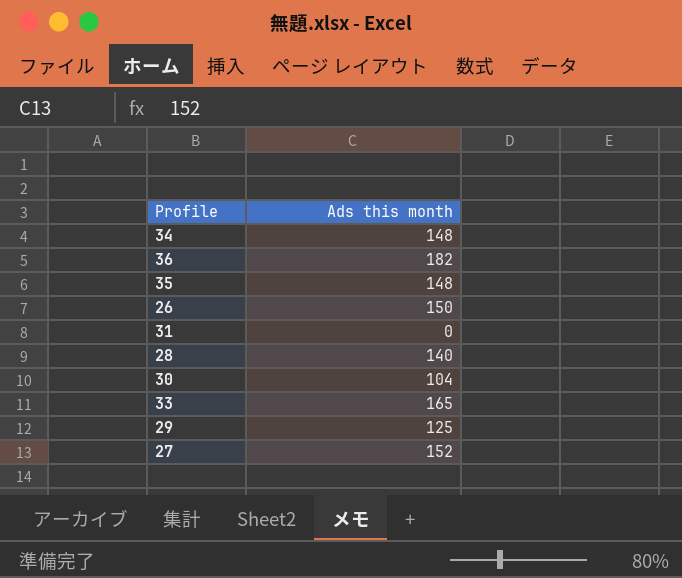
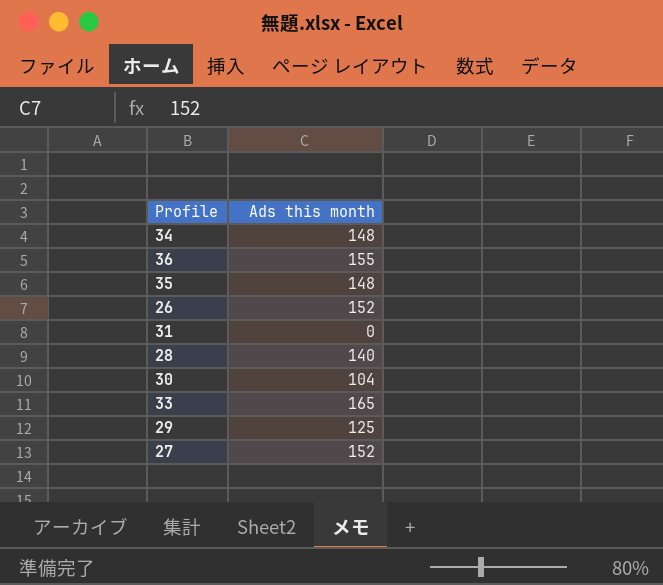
36 | Ads this month: 182 -> 155
26 | Ads this month: 150 -> 152

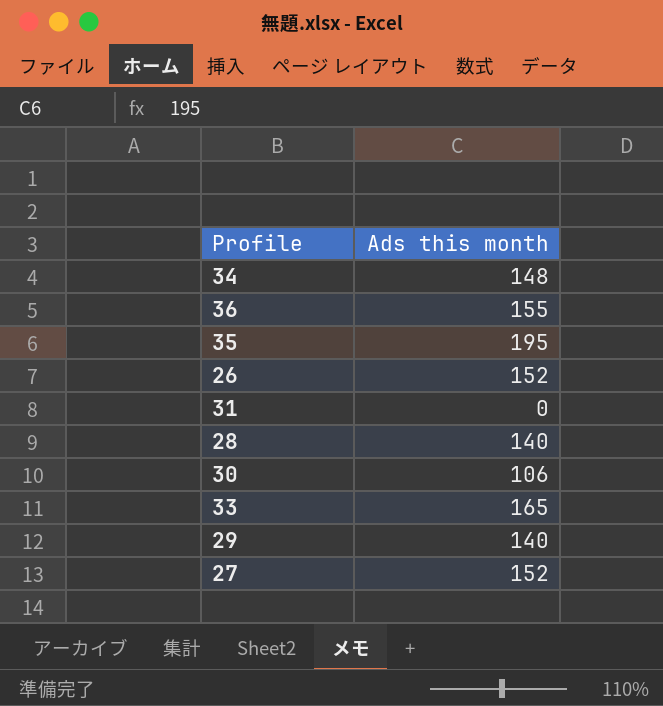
35 | Ads this month: 148 -> 195
30 | Ads this month: 104 -> 106
29 | Ads this month: 125 -> 140

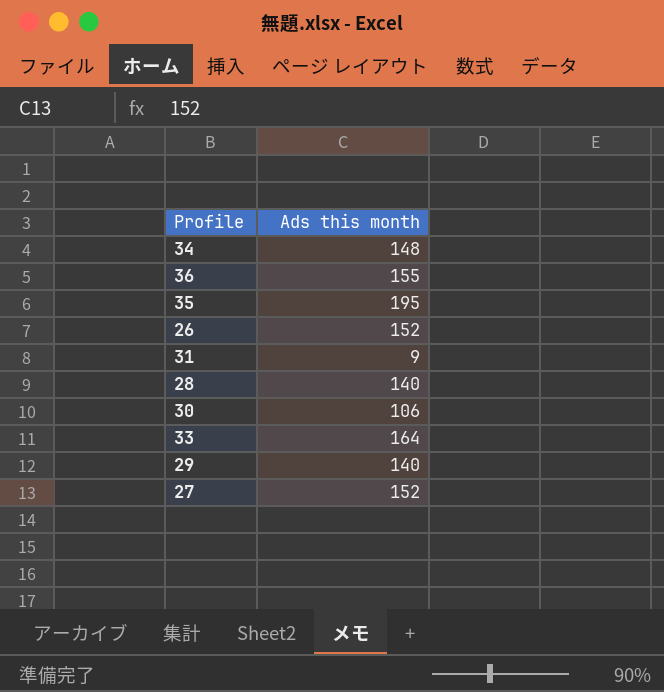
31 | Ads this month: 0 -> 9
33 | Ads this month: 165 -> 164

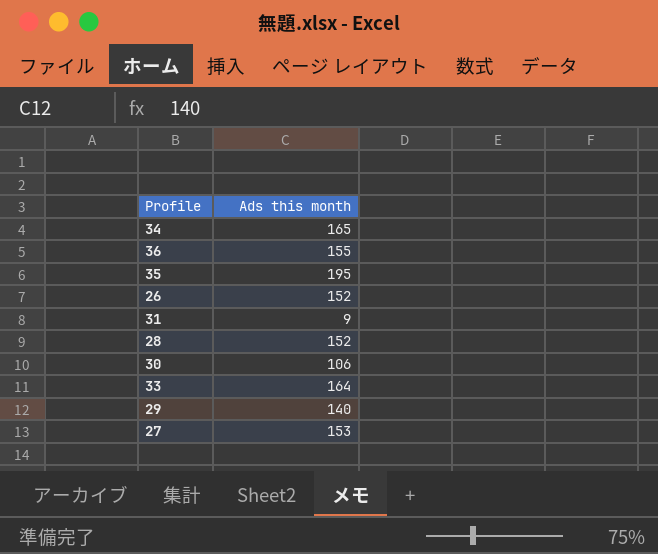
34 | Ads this month: 148 -> 165
28 | Ads this month: 140 -> 152
27 | Ads this month: 152 -> 153

